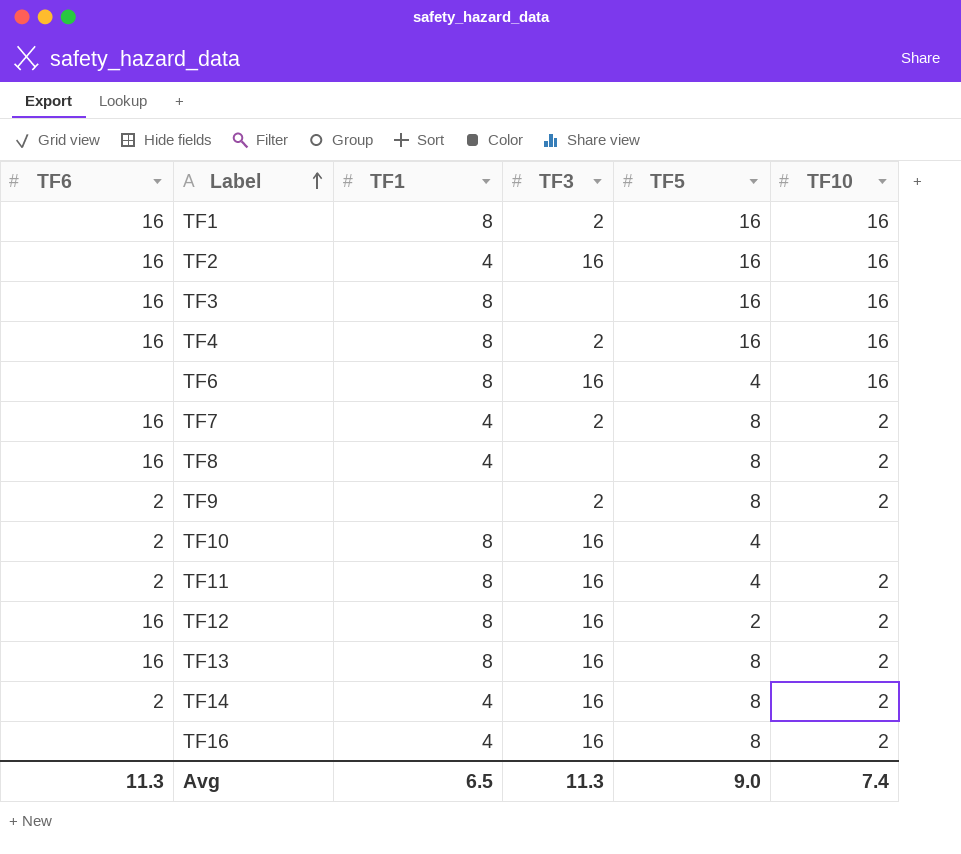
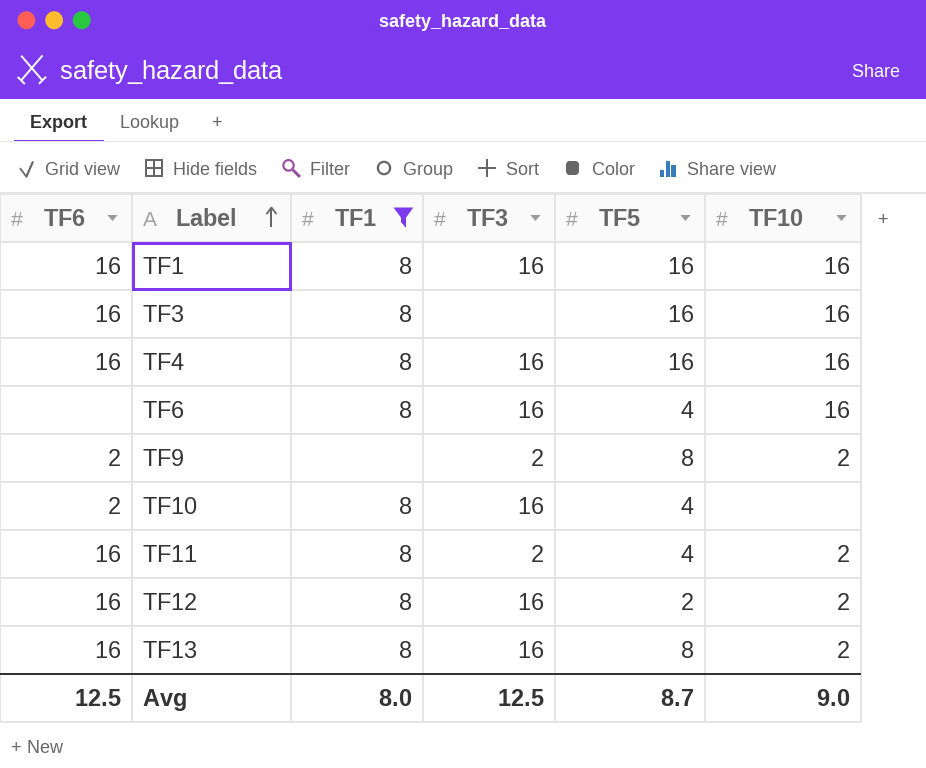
filter: none -> TF1 != 4
TF1 | TF3: 2 -> 16
TF4 | TF3: 2 -> 16
TF11 | TF6: 2 -> 16
TF11 | TF3: 16 -> 2
Avg | TF6: 11.3 -> 12.5
Avg | TF1: 6.5 -> 8.0
Avg | TF3: 11.3 -> 12.5
Avg | TF5: 9.0 -> 8.7
Avg | TF10: 7.4 -> 9.0

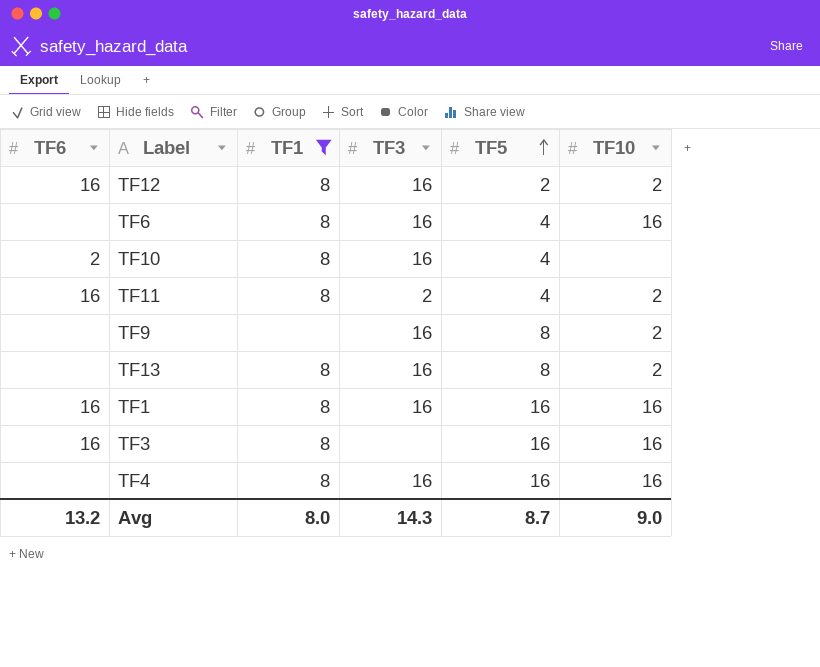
row order: Label ascending -> TF5 ascending
TF9 | TF6: 2 -> none
TF9 | TF3: 2 -> 16
TF13 | TF6: 16 -> none
TF4 | TF6: 16 -> none
Avg | TF6: 12.5 -> 13.2
Avg | TF3: 12.5 -> 14.3

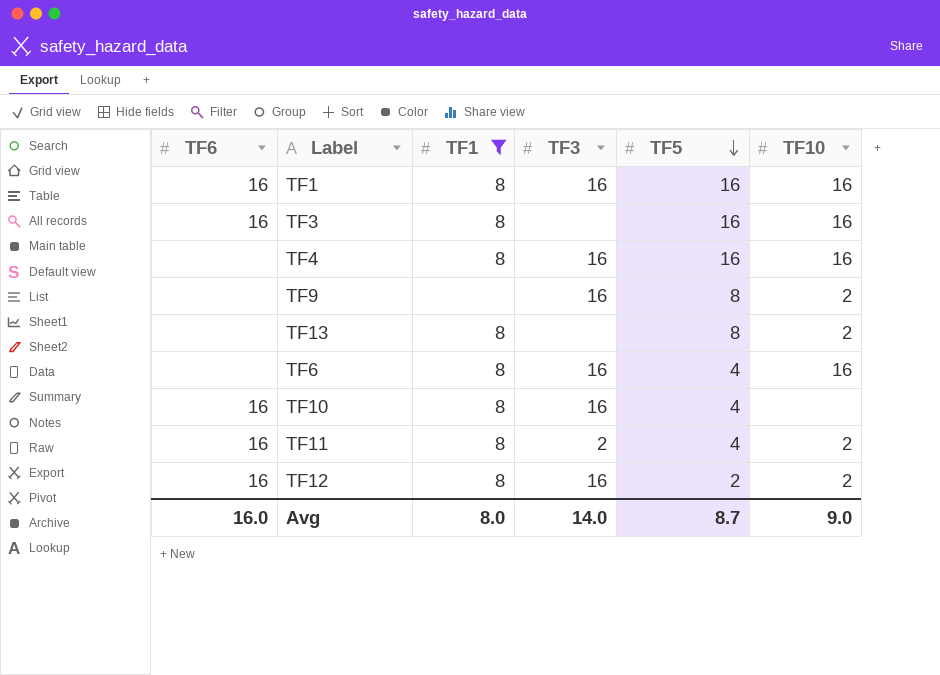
row order: TF5 ascending -> TF5 descending
TF13 | TF3: 16 -> none
TF10 | TF6: 2 -> 16
Avg | TF6: 13.2 -> 16.0
Avg | TF3: 14.3 -> 14.0

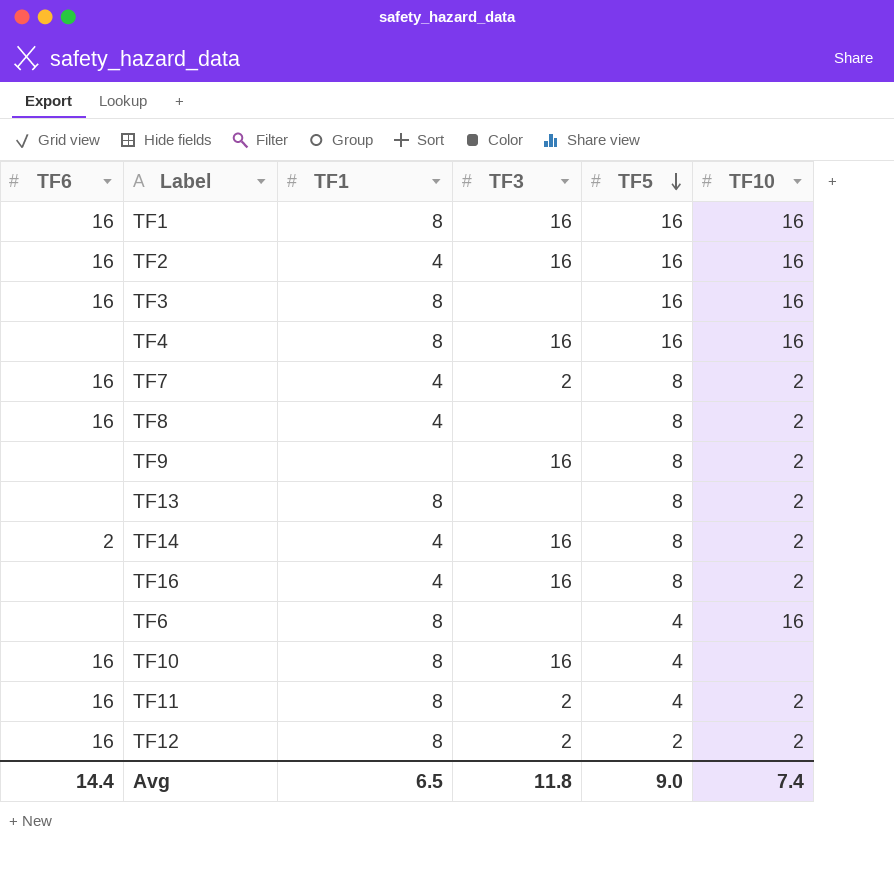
filter: TF1 != 4 -> none
TF6 | TF3: 16 -> none
TF12 | TF3: 16 -> 2
Avg | TF6: 16.0 -> 14.4
Avg | TF1: 8.0 -> 6.5
Avg | TF3: 14.0 -> 11.8
Avg | TF5: 8.7 -> 9.0
Avg | TF10: 9.0 -> 7.4

